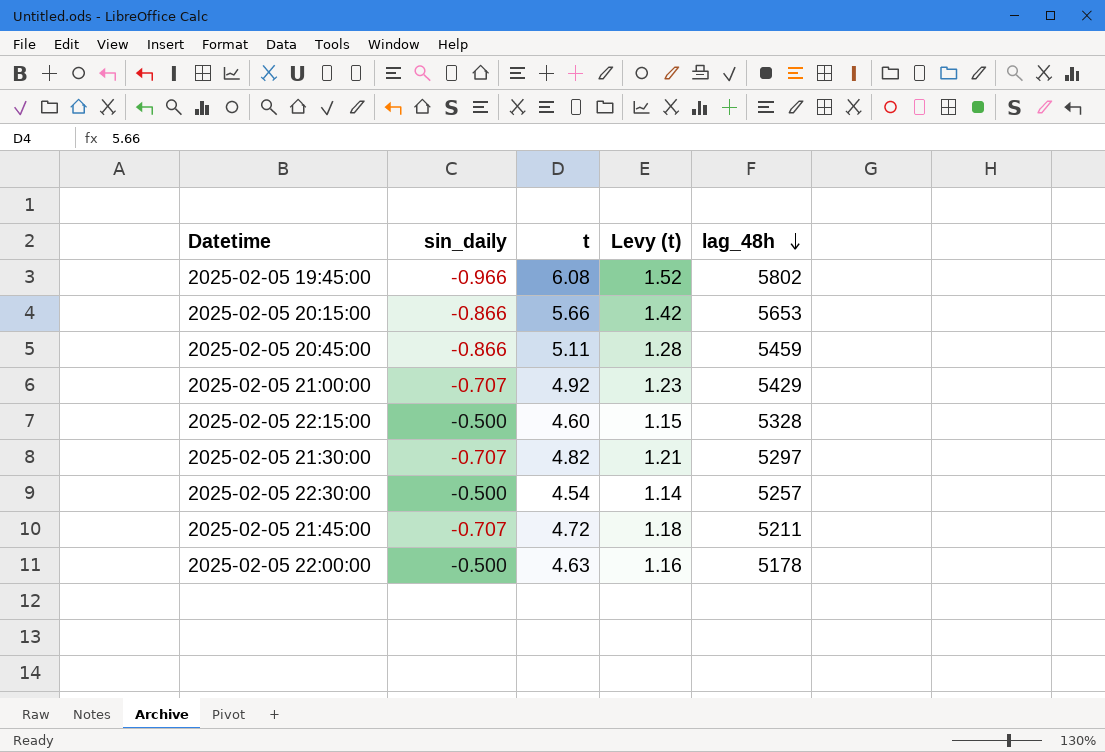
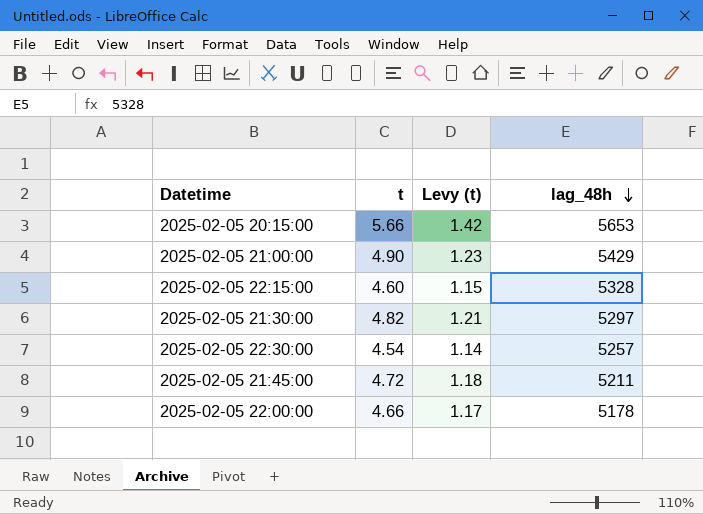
column sin_daily | position: 2 -> none
row 2025-02-05 19:45:00: -0.966 | 6.08 | 1.52 | 5802 -> none
row 2025-02-05 20:45:00: -0.866 | 5.11 | 1.28 | 5459 -> none
2025-02-05 21:00:00 | t: 4.92 -> 4.90
2025-02-05 22:00:00 | t: 4.63 -> 4.66
2025-02-05 22:00:00 | Levy (t): 1.16 -> 1.17

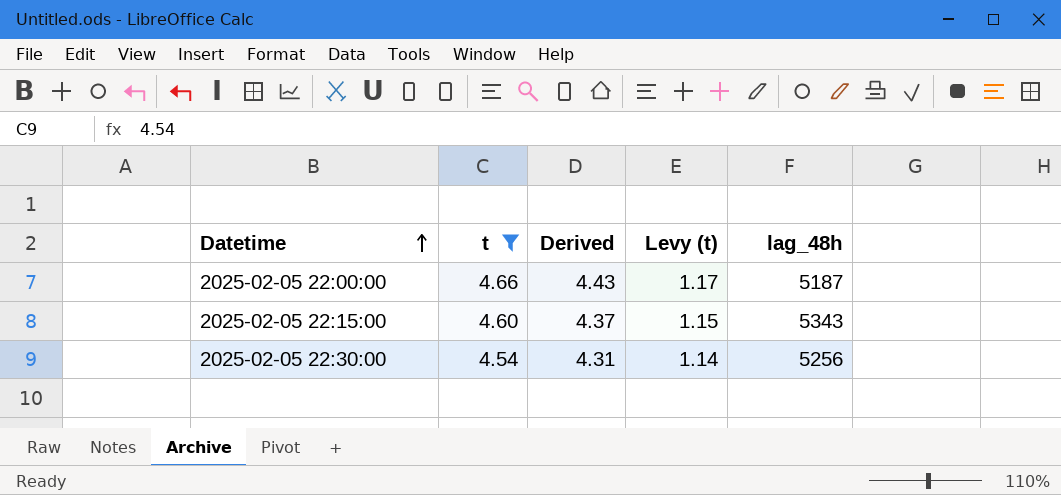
filter: none -> t <= 4.66
row order: lag_48h descending -> Datetime ascending
column Derived | formula: none -> [t] * 0.95
2025-02-05 22:00:00 | lag_48h: 5178 -> 5187
2025-02-05 22:15:00 | lag_48h: 5328 -> 5343
2025-02-05 22:30:00 | lag_48h: 5257 -> 5256

